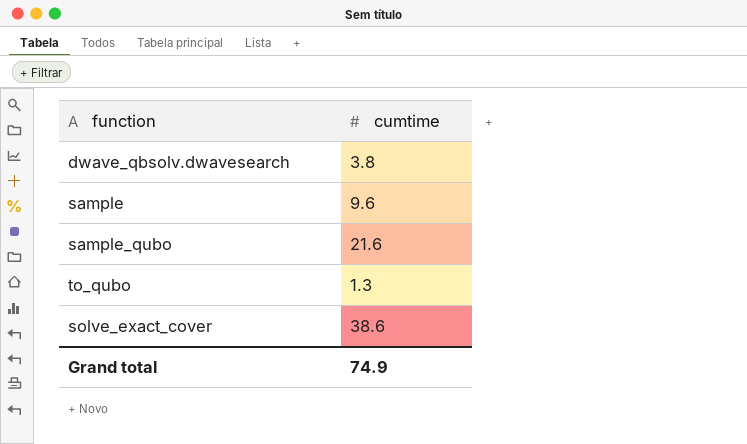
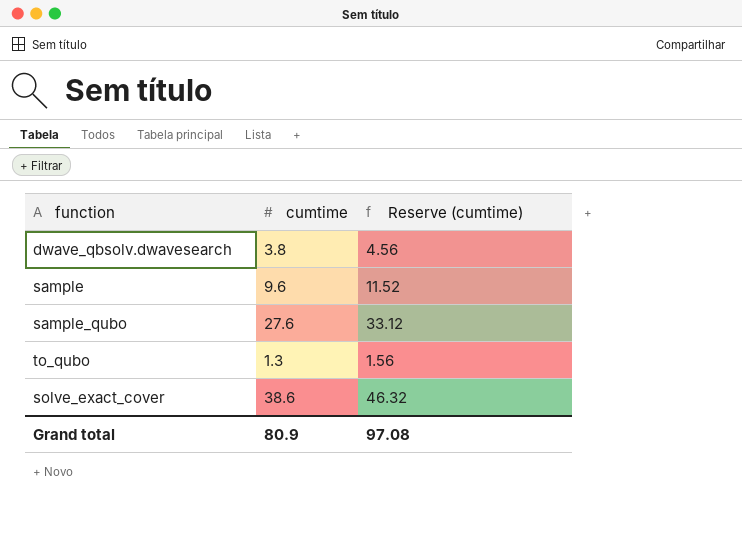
column Reserve (cumtime) | formula: none -> [cumtime] * 1.2
sample_qubo | cumtime: 21.6 -> 27.6
Grand total | cumtime: 74.9 -> 80.9

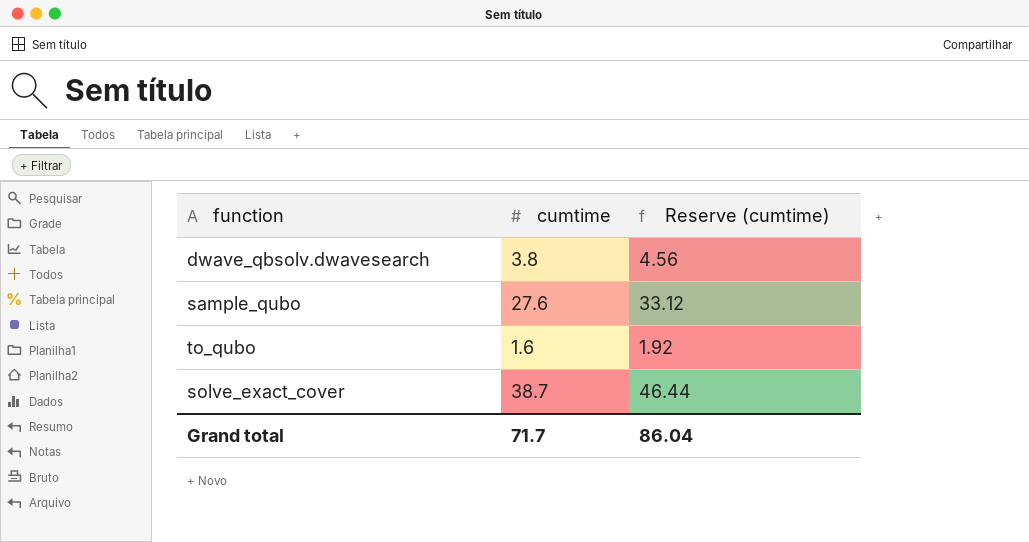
row sample: 9.6 | 11.52 -> none
to_qubo | cumtime: 1.3 -> 1.6
to_qubo | Reserve (cumtime): 1.56 -> 1.92
solve_exact_cover | cumtime: 38.6 -> 38.7
solve_exact_cover | Reserve (cumtime): 46.32 -> 46.44
Grand total | cumtime: 80.9 -> 71.7
Grand total | Reserve (cumtime): 97.08 -> 86.04

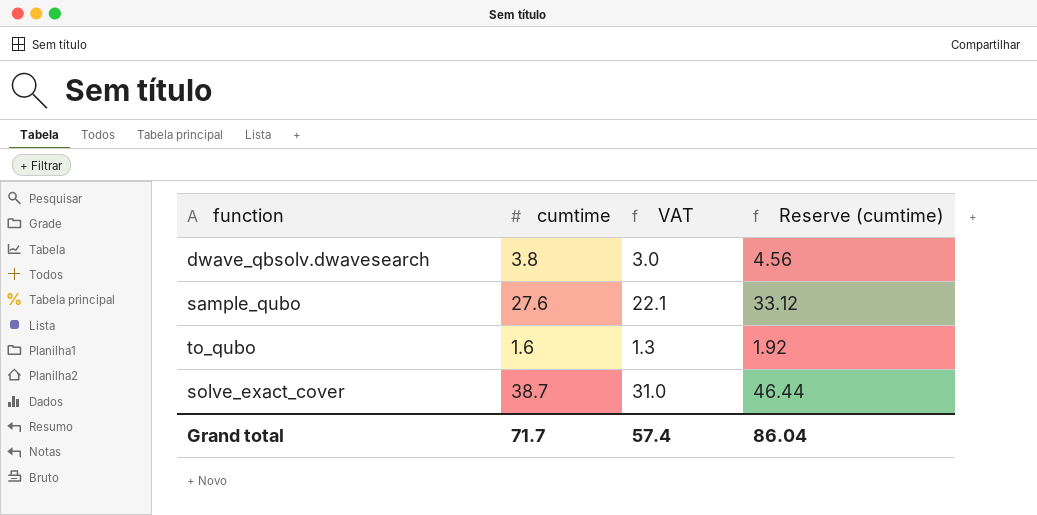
column VAT | formula: none -> [cumtime] * 0.8

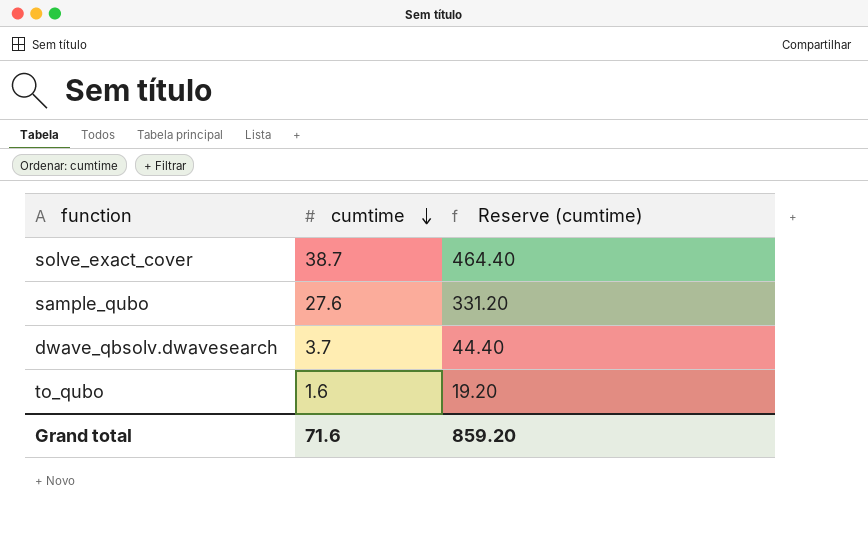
row order: none -> cumtime descending
column VAT | formula: [cumtime] * 0.8 -> none
column Reserve (cumtime) | formula: [cumtime] * 1.2 -> [cumtime] * 12
dwave_qbsolv.dwavesearch | cumtime: 3.8 -> 3.7
Grand total | cumtime: 71.7 -> 71.6
Grand total | Reserve (cumtime): 86.04 -> 859.20

